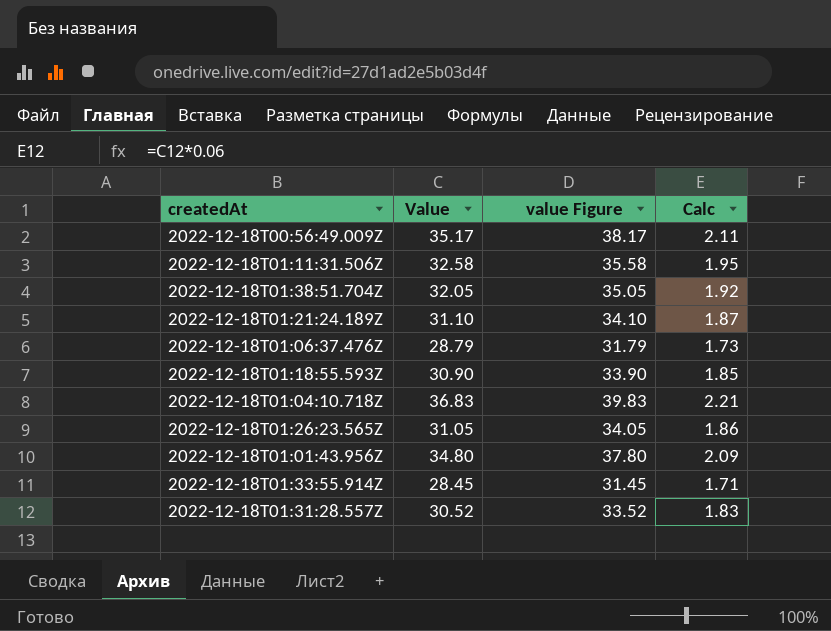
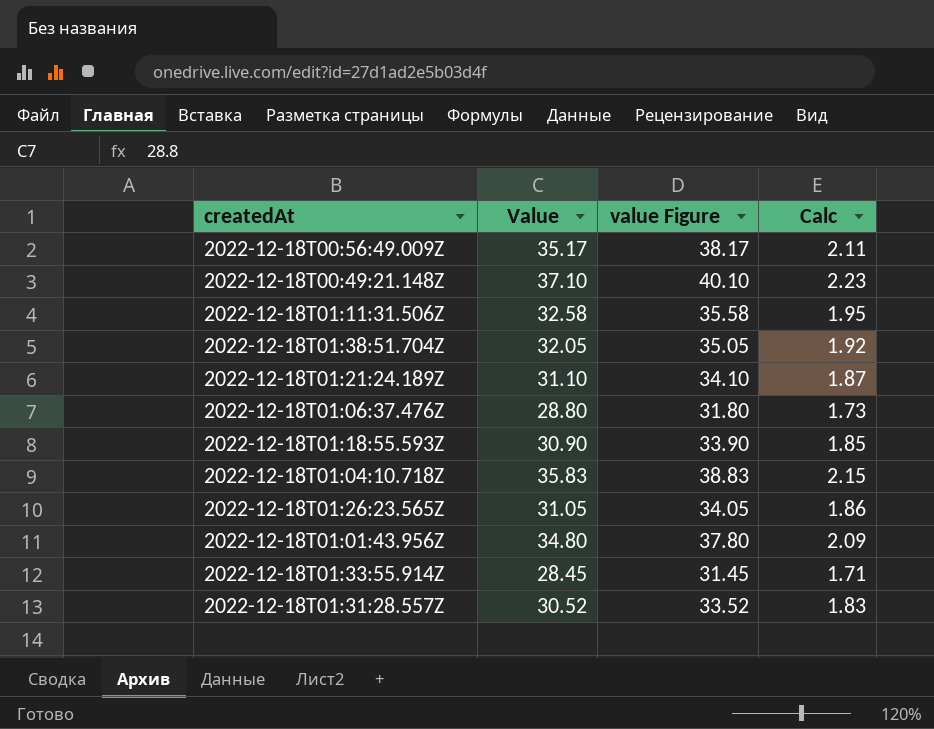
row 2022-12-18T00:49:21.148Z: none -> 37.10 | 40.10 | 2.23
2022-12-18T01:06:37.476Z | Value: 28.79 -> 28.80
2022-12-18T01:06:37.476Z | value Figure: 31.79 -> 31.80
2022-12-18T01:04:10.718Z | Value: 36.83 -> 35.83
2022-12-18T01:04:10.718Z | value Figure: 39.83 -> 38.83
2022-12-18T01:04:10.718Z | Calc: 2.21 -> 2.15

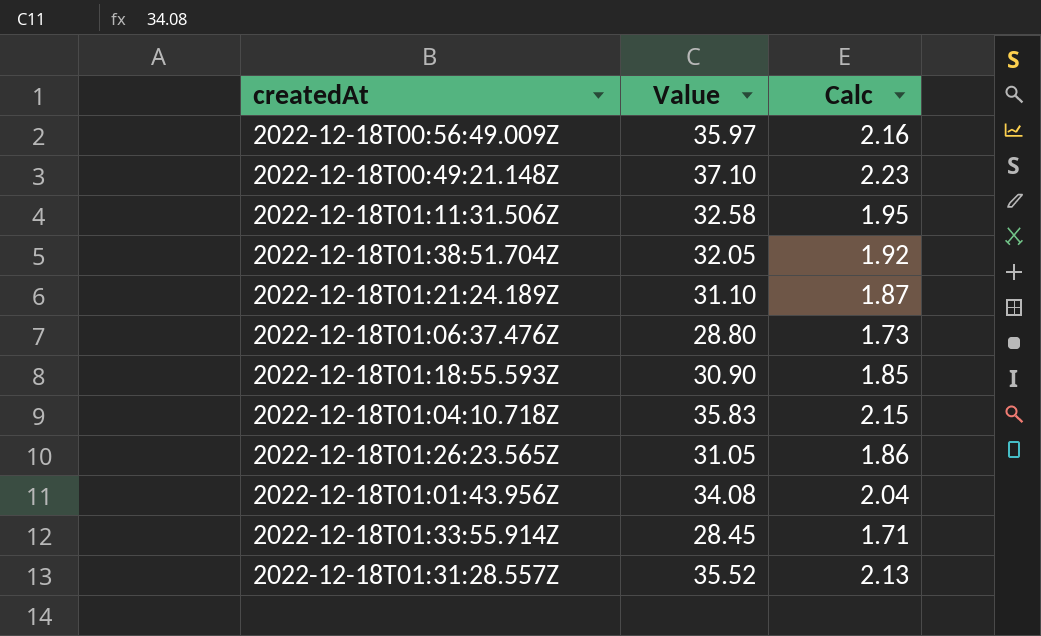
column value Figure | formula: [Value] + 3 -> none
2022-12-18T00:56:49.009Z | Value: 35.17 -> 35.97
2022-12-18T00:56:49.009Z | Calc: 2.11 -> 2.16
2022-12-18T01:01:43.956Z | Value: 34.80 -> 34.08
2022-12-18T01:01:43.956Z | Calc: 2.09 -> 2.04
2022-12-18T01:31:28.557Z | Value: 30.52 -> 35.52
2022-12-18T01:31:28.557Z | Calc: 1.83 -> 2.13

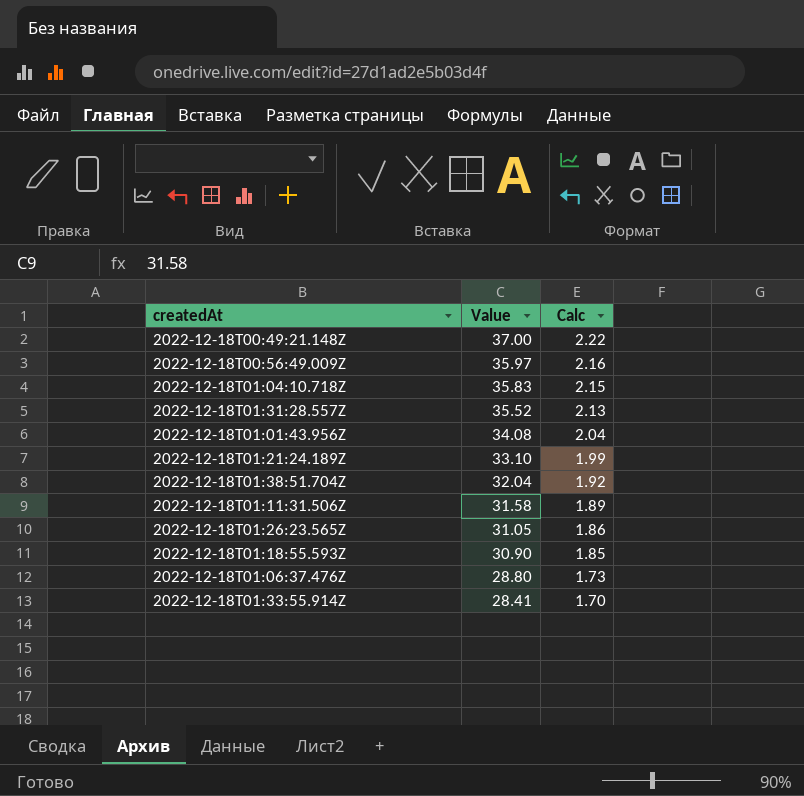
row order: none -> Value descending
2022-12-18T00:49:21.148Z | Value: 37.10 -> 37.00
2022-12-18T00:49:21.148Z | Calc: 2.23 -> 2.22
2022-12-18T01:21:24.189Z | Value: 31.10 -> 33.10
2022-12-18T01:21:24.189Z | Calc: 1.87 -> 1.99
2022-12-18T01:38:51.704Z | Value: 32.05 -> 32.04
2022-12-18T01:11:31.506Z | Value: 32.58 -> 31.58
2022-12-18T01:11:31.506Z | Calc: 1.95 -> 1.89
2022-12-18T01:33:55.914Z | Value: 28.45 -> 28.41
2022-12-18T01:33:55.914Z | Calc: 1.71 -> 1.70

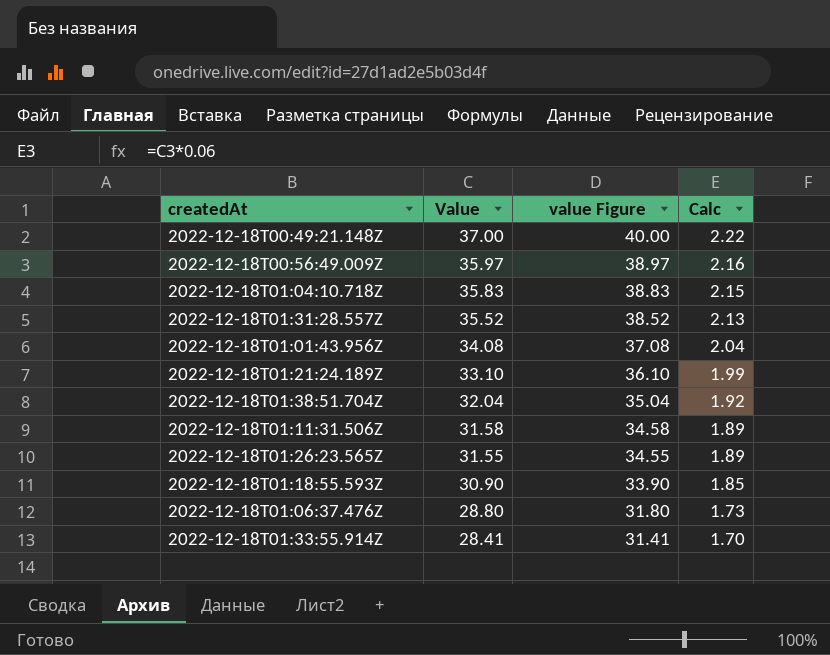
column value Figure | formula: none -> [Value] + 3
2022-12-18T01:26:23.565Z | Value: 31.05 -> 31.55
2022-12-18T01:26:23.565Z | Calc: 1.86 -> 1.89

